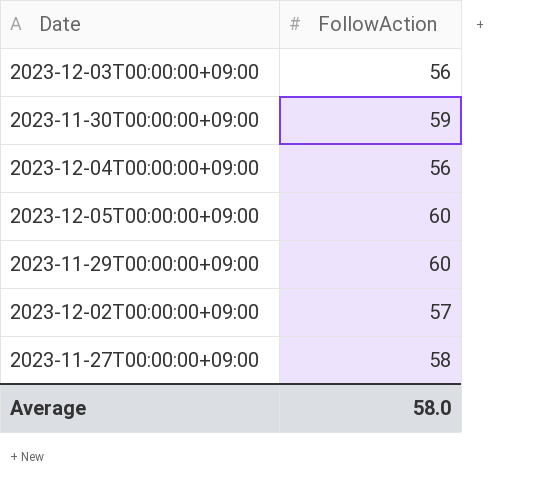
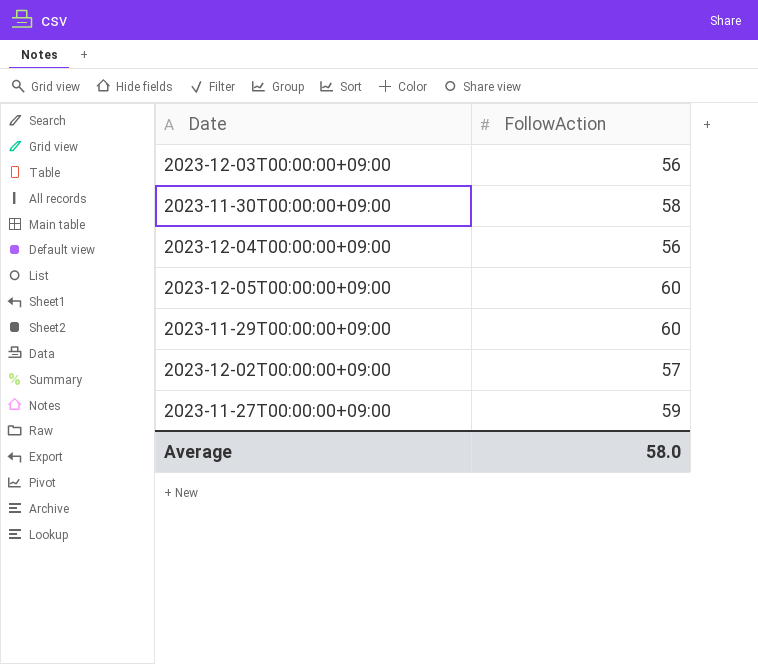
2023-11-30T00:00:00+09:00 | FollowAction: 59 -> 58
2023-11-27T00:00:00+09:00 | FollowAction: 58 -> 59

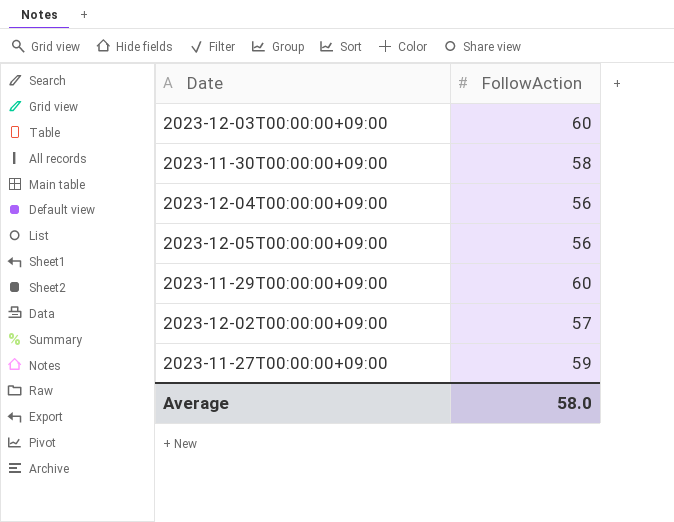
2023-12-03T00:00:00+09:00 | FollowAction: 56 -> 60
2023-12-05T00:00:00+09:00 | FollowAction: 60 -> 56

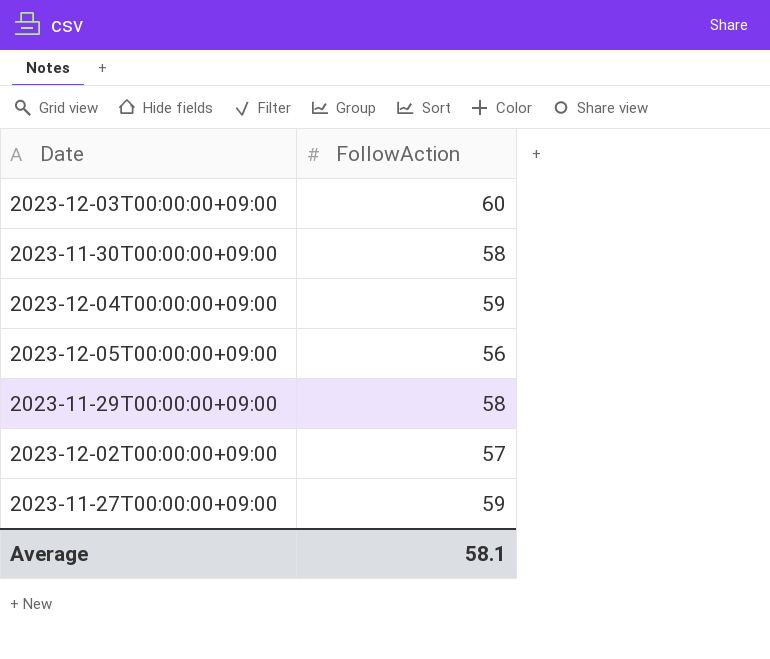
2023-12-04T00:00:00+09:00 | FollowAction: 56 -> 59
2023-11-29T00:00:00+09:00 | FollowAction: 60 -> 58
Average | FollowAction: 58.0 -> 58.1

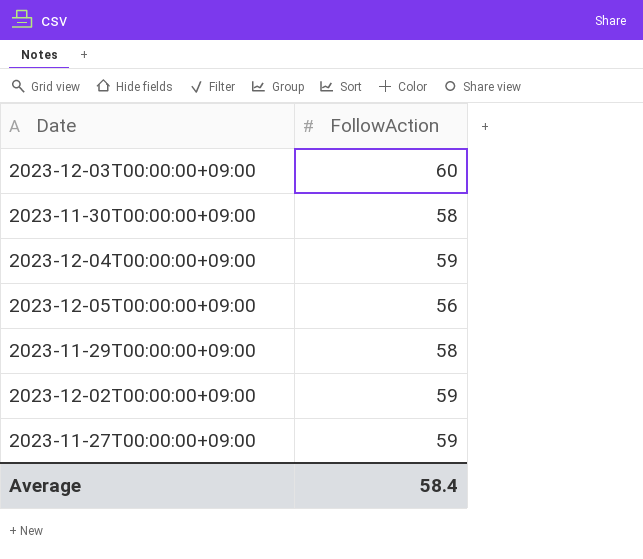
2023-12-02T00:00:00+09:00 | FollowAction: 57 -> 59
Average | FollowAction: 58.1 -> 58.4

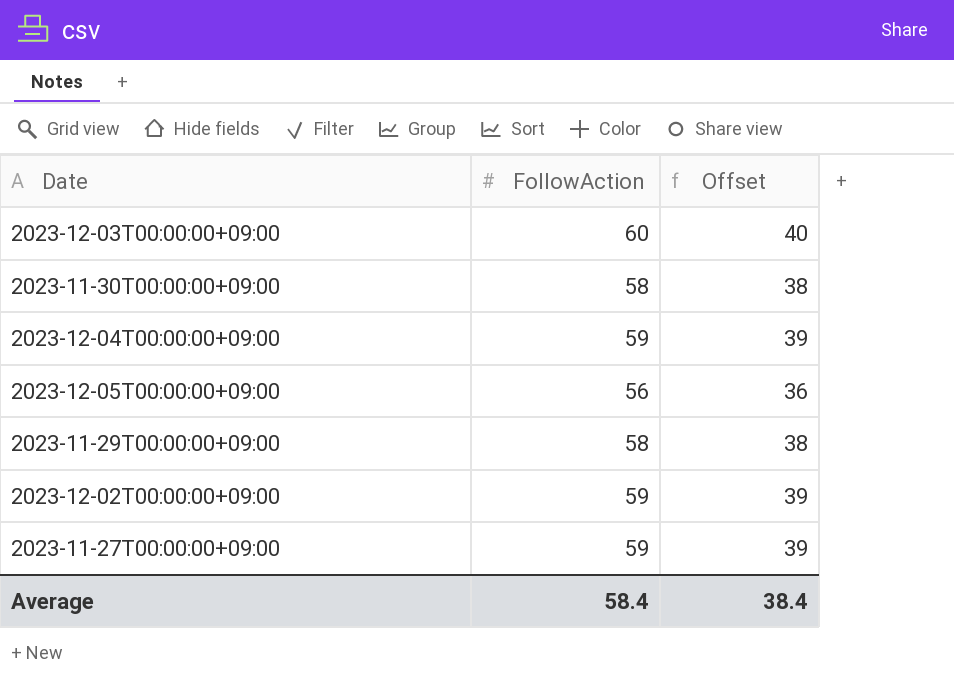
column Offset | formula: none -> [FollowAction] - 20

